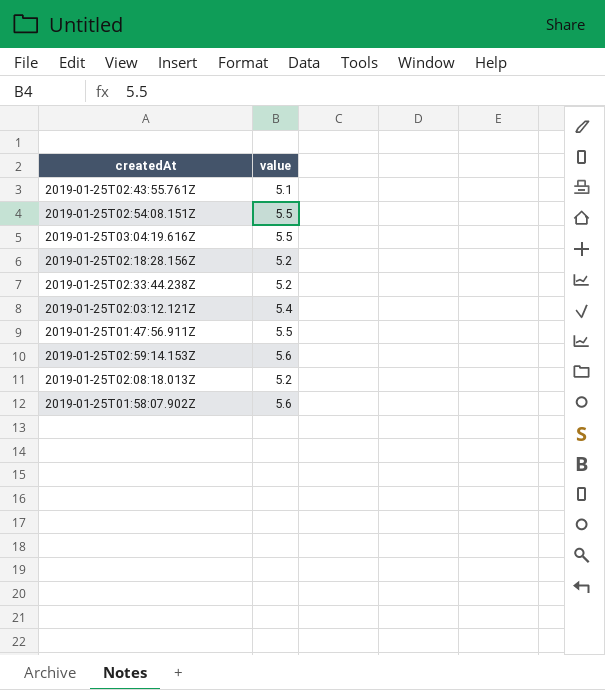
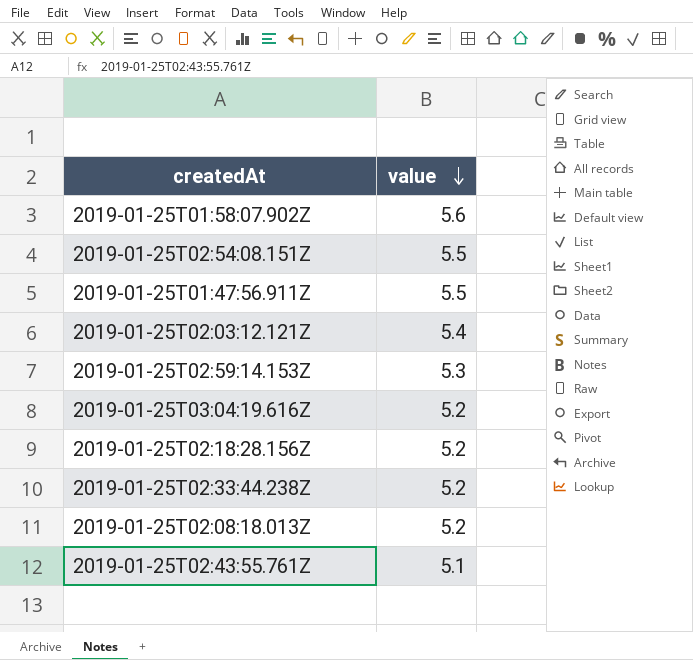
row order: none -> value descending
2019-01-25T02:59:14.153Z | value: 5.6 -> 5.3
2019-01-25T03:04:19.616Z | value: 5.5 -> 5.2

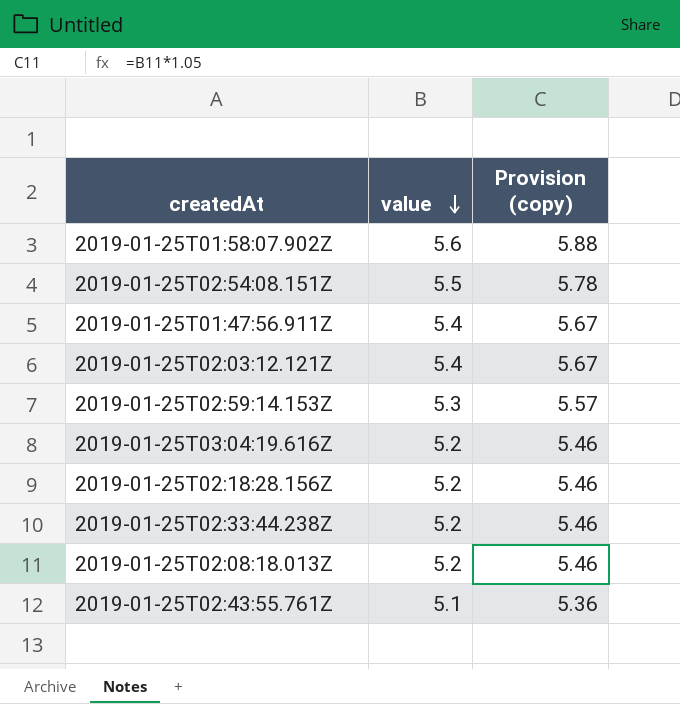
column Provision (copy) | formula: none -> [value] * 1.05
2019-01-25T01:47:56.911Z | value: 5.5 -> 5.4

